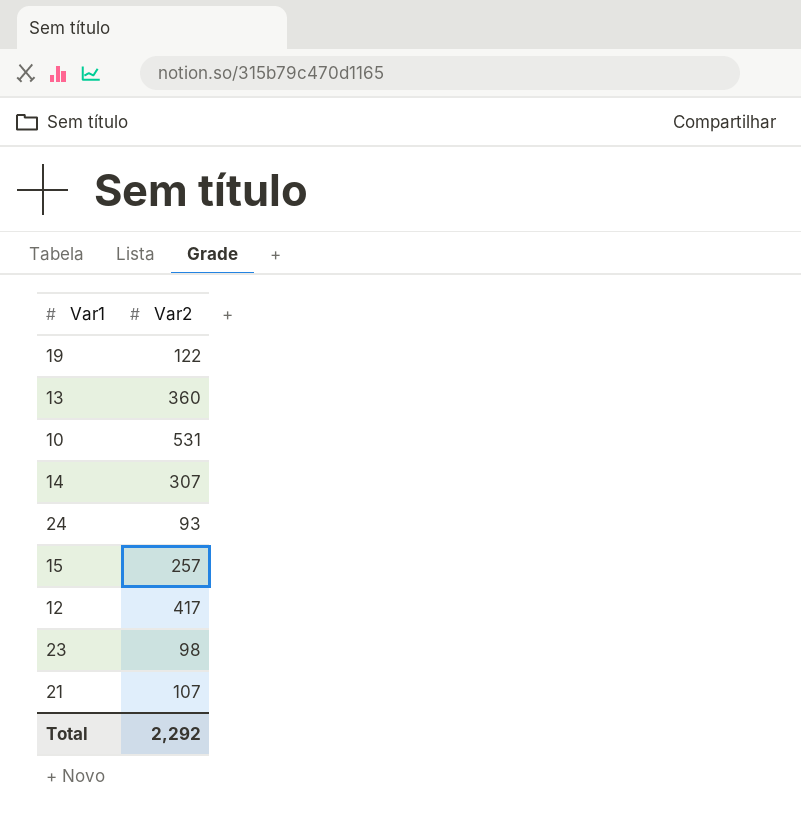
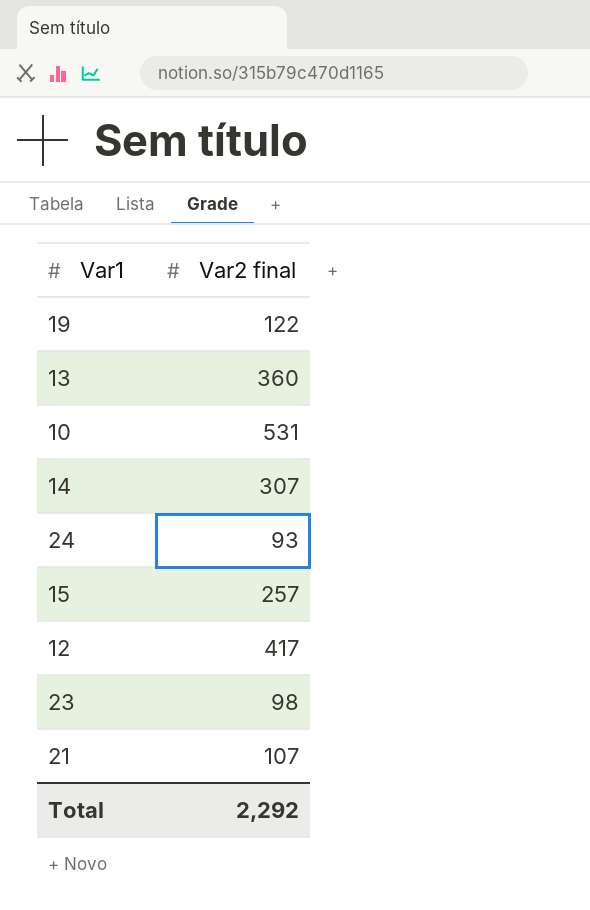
column name: Var2 -> Var2 final

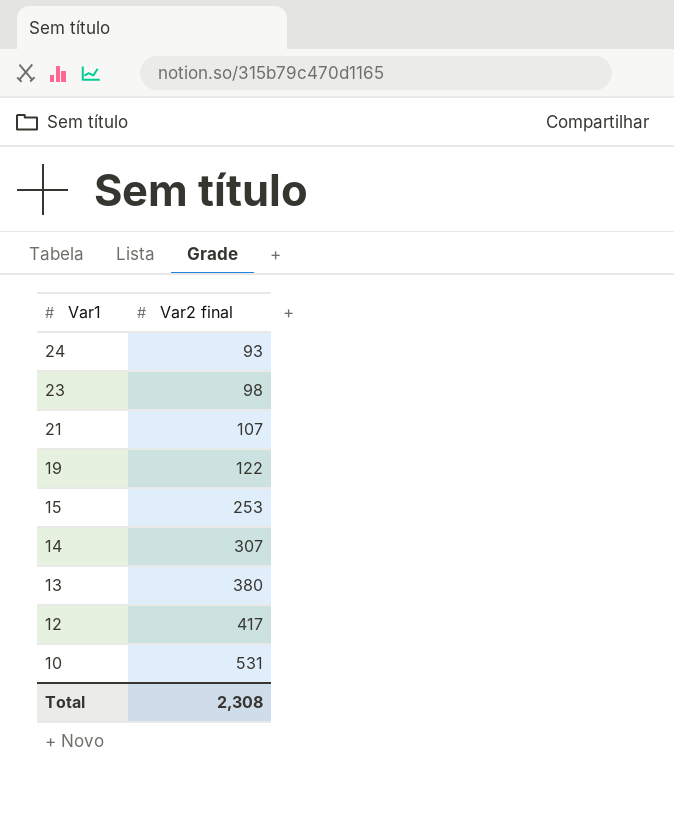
row order: none -> Var1 descending
15 | Var2 final: 257 -> 253
13 | Var2 final: 360 -> 380
Total | Var2 final: 2,292 -> 2,308

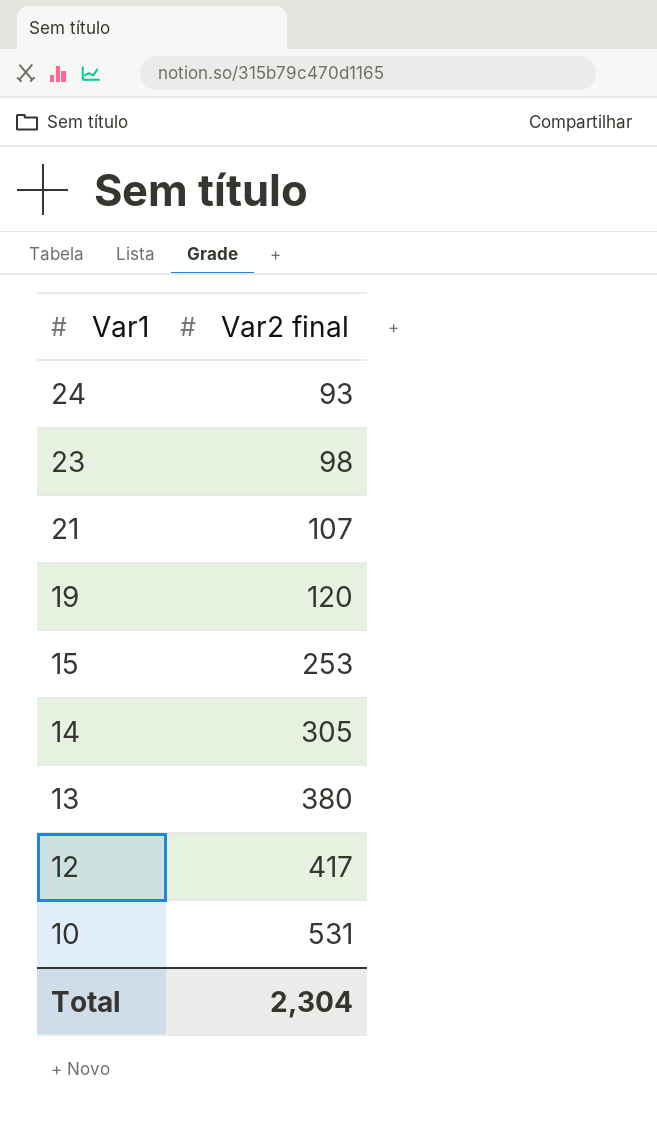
19 | Var2 final: 122 -> 120
14 | Var2 final: 307 -> 305
Total | Var2 final: 2,308 -> 2,304

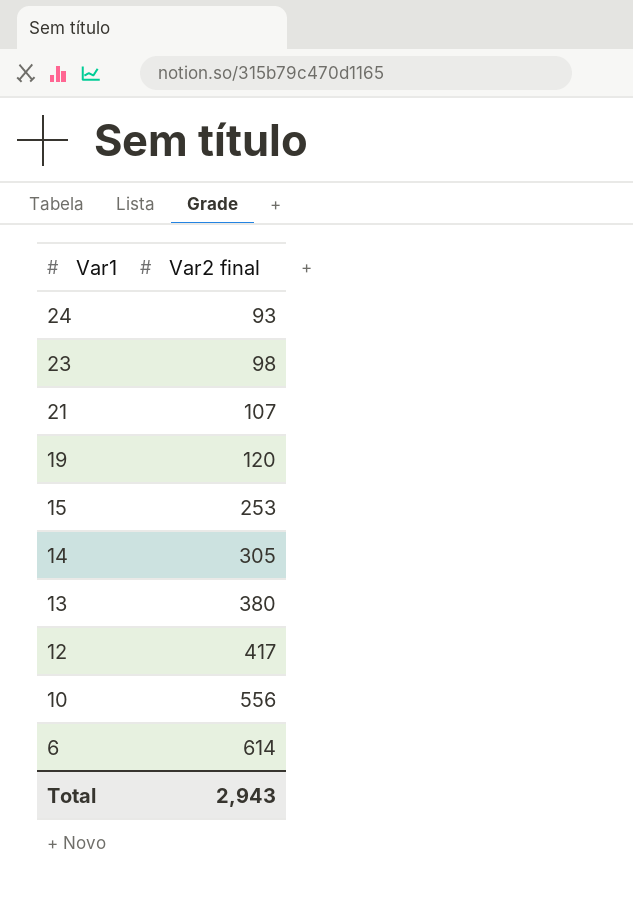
10 | Var2 final: 531 -> 556
row 6: none -> 614
Total | Var2 final: 2,304 -> 2,943

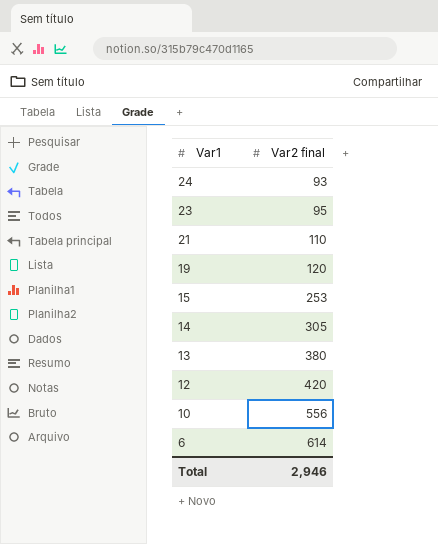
23 | Var2 final: 98 -> 95
21 | Var2 final: 107 -> 110
12 | Var2 final: 417 -> 420
Total | Var2 final: 2,943 -> 2,946

